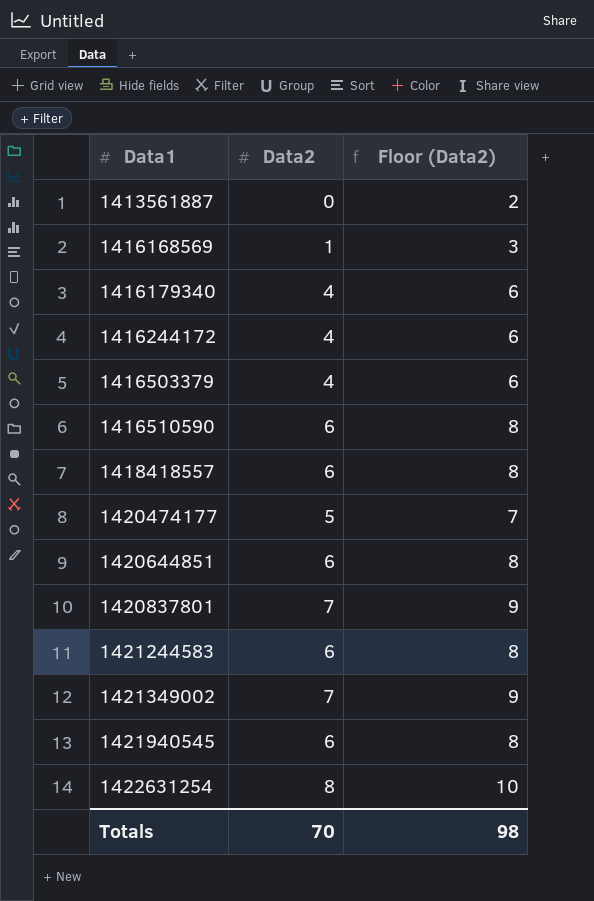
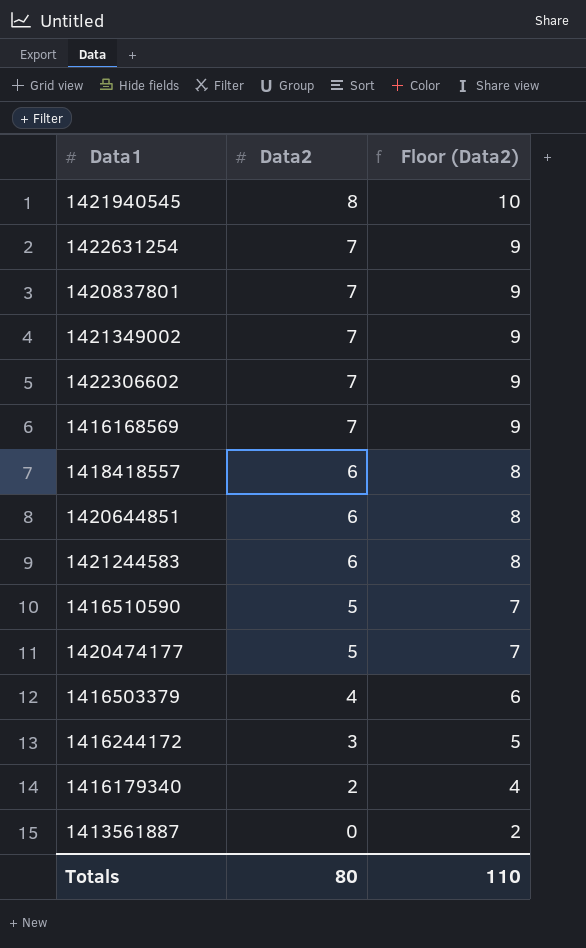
row order: Data1 ascending -> Data2 descending
1421940545 | Data2: 6 -> 8
1421940545 | Floor (Data2): 8 -> 10
1422631254 | Data2: 8 -> 7
1422631254 | Floor (Data2): 10 -> 9
row 1422306602: none -> 7 | 9
1416168569 | Data2: 1 -> 7
1416168569 | Floor (Data2): 3 -> 9
1416510590 | Data2: 6 -> 5
1416510590 | Floor (Data2): 8 -> 7
1416244172 | Data2: 4 -> 3
1416244172 | Floor (Data2): 6 -> 5
1416179340 | Data2: 4 -> 2
1416179340 | Floor (Data2): 6 -> 4
Totals | Data2: 70 -> 80
Totals | Floor (Data2): 98 -> 110

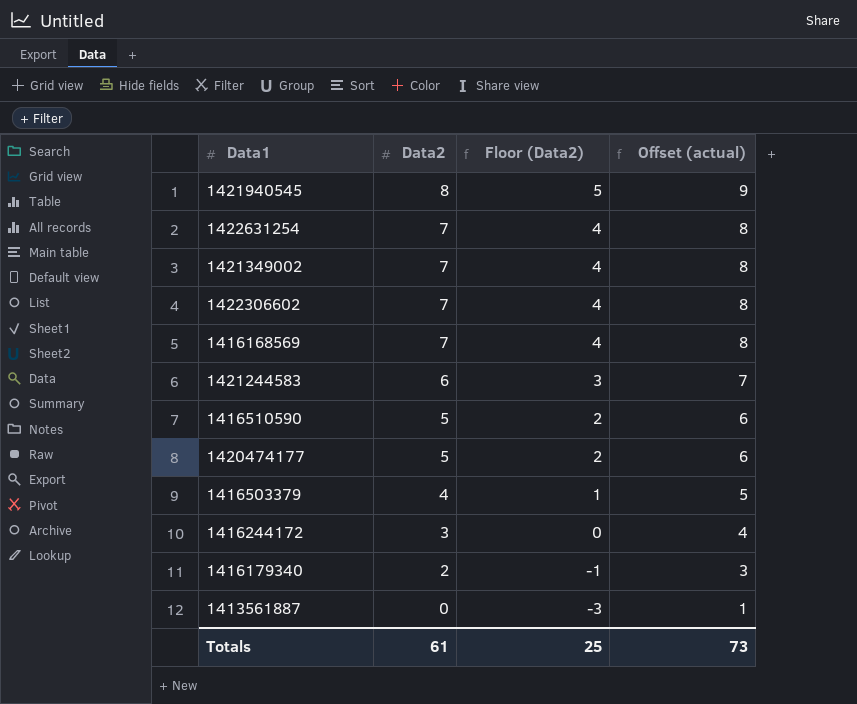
column Floor (Data2) | formula: [Data2] + 2 -> [Data2] - 3
column Offset (actual) | formula: none -> [Data2] + 1
row 1420837801: 7 | 9 -> none
row 1418418557: 6 | 8 -> none
row 1420644851: 6 | 8 -> none
Totals | Data2: 80 -> 61
Totals | Floor (Data2): 110 -> 25

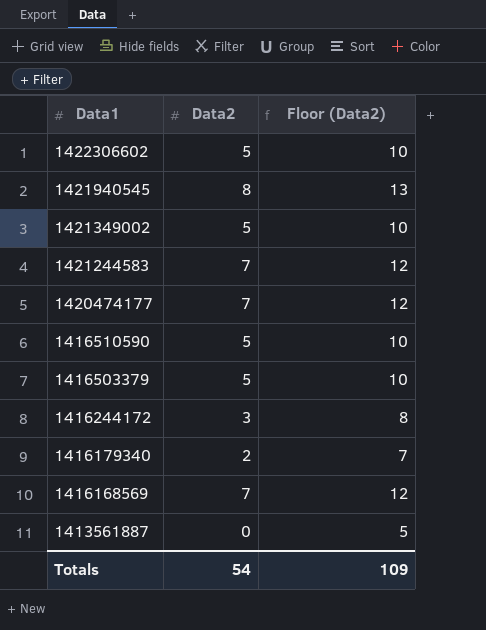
row order: Data2 descending -> Data1 descending
column Offset (actual) | formula: [Data2] + 1 -> none
column Floor (Data2) | formula: [Data2] - 3 -> [Data2] + 5
row 1422631254: 7 | 4 | 8 -> none
1422306602 | Data2: 7 -> 5
1421349002 | Data2: 7 -> 5
1421244583 | Data2: 6 -> 7
1420474177 | Data2: 5 -> 7
1416503379 | Data2: 4 -> 5
Totals | Data2: 61 -> 54
Totals | Floor (Data2): 25 -> 109

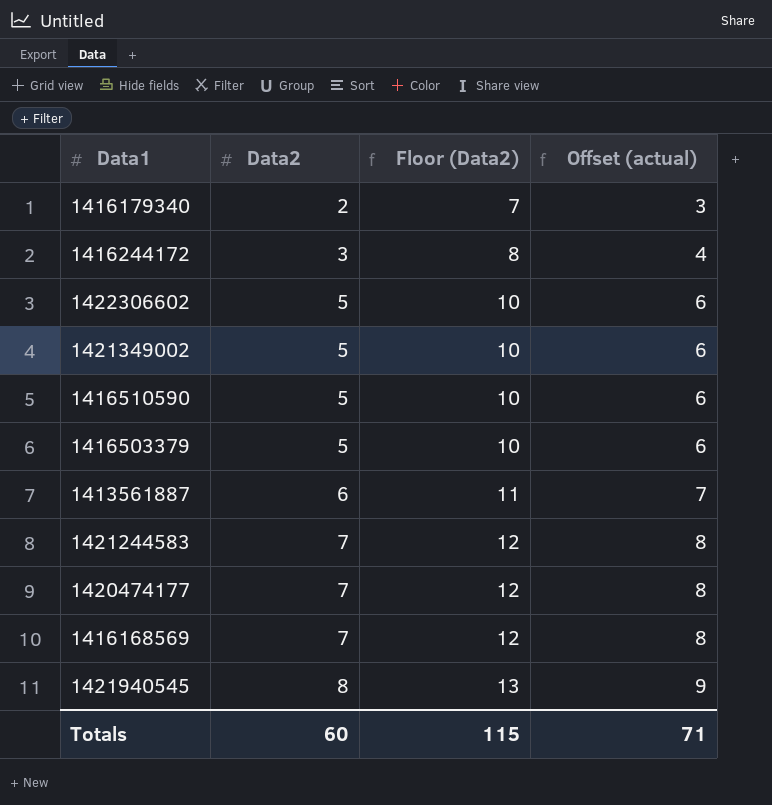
row order: Data1 descending -> Data2 ascending
column Offset (actual) | formula: none -> [Data2] + 1
1413561887 | Data2: 0 -> 6
1413561887 | Floor (Data2): 5 -> 11
Totals | Data2: 54 -> 60
Totals | Floor (Data2): 109 -> 115

